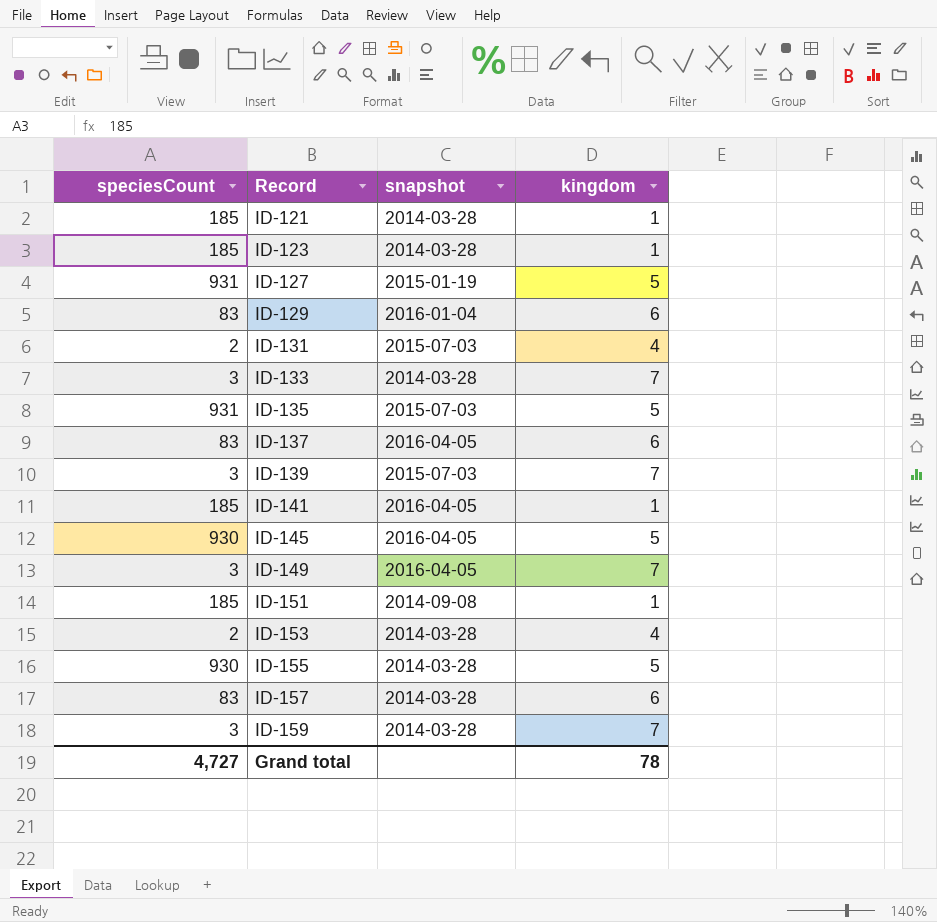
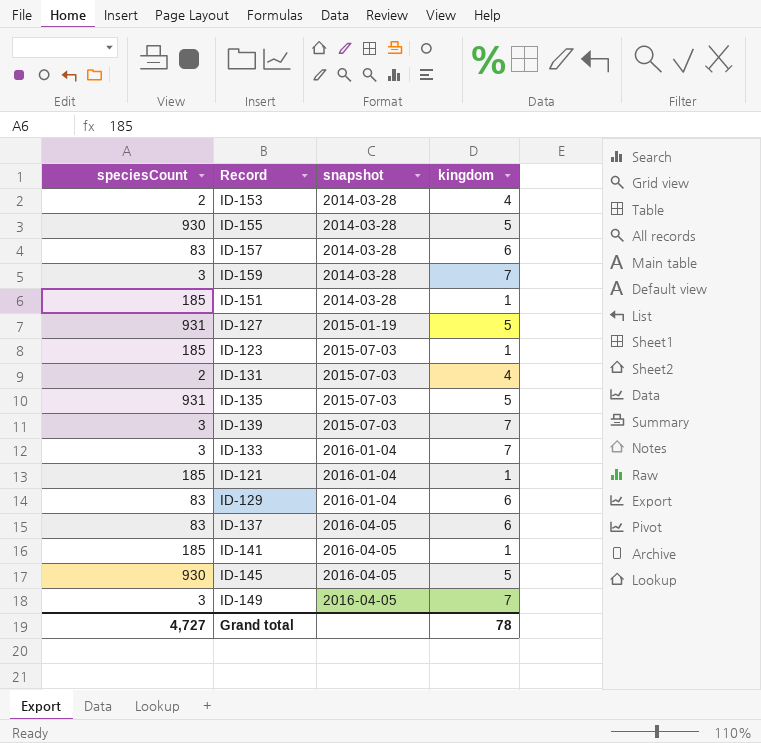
row order: Record ascending -> snapshot ascending
ID-151 | snapshot: 2014-09-08 -> 2014-03-28
ID-123 | snapshot: 2014-03-28 -> 2015-07-03
ID-133 | snapshot: 2014-03-28 -> 2016-01-04
ID-121 | snapshot: 2014-03-28 -> 2016-01-04

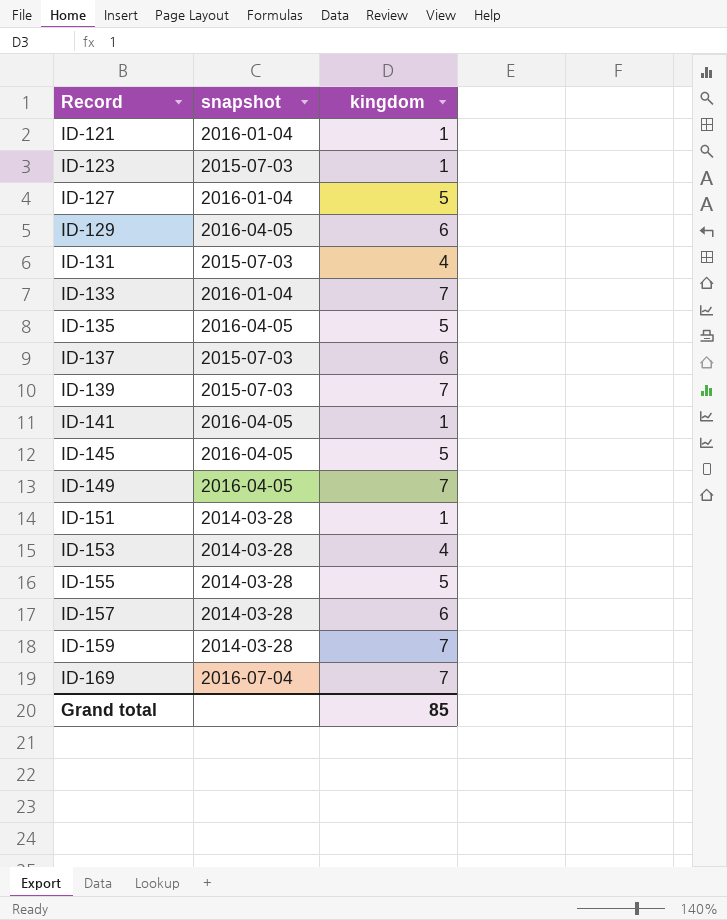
row order: snapshot ascending -> Record ascending
column speciesCount | position: 1 -> none
ID-127 | snapshot: 2015-01-19 -> 2016-01-04
ID-129 | snapshot: 2016-01-04 -> 2016-04-05
ID-135 | snapshot: 2015-07-03 -> 2016-04-05
ID-137 | snapshot: 2016-04-05 -> 2015-07-03
row ID-169: none -> 2016-07-04 | 7
Grand total | kingdom: 78 -> 85

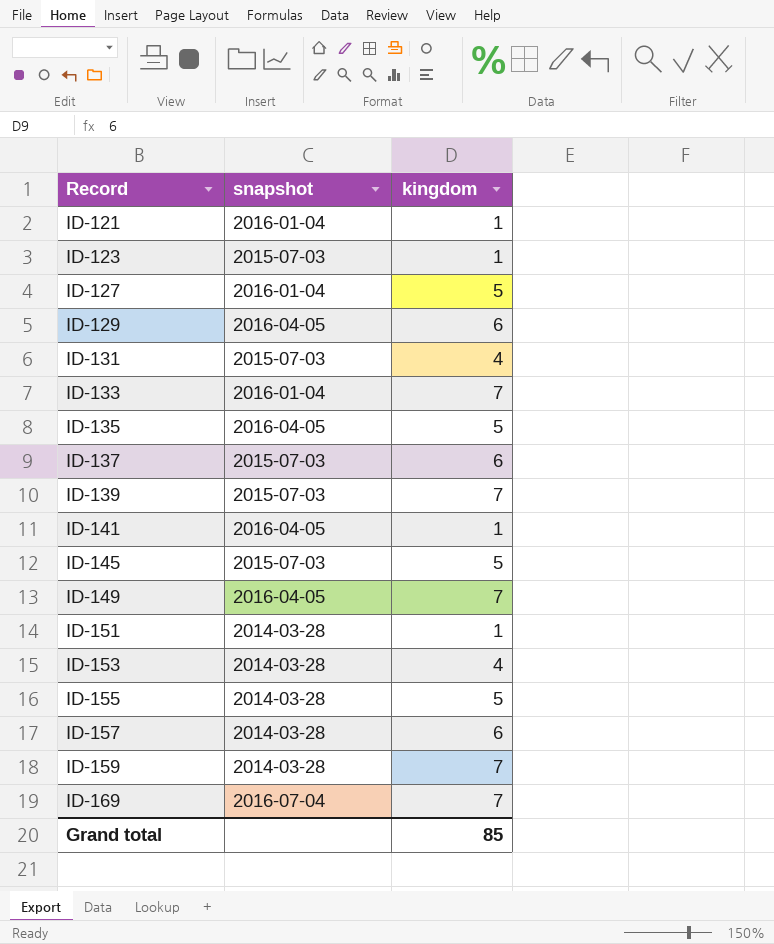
ID-145 | snapshot: 2016-04-05 -> 2015-07-03

